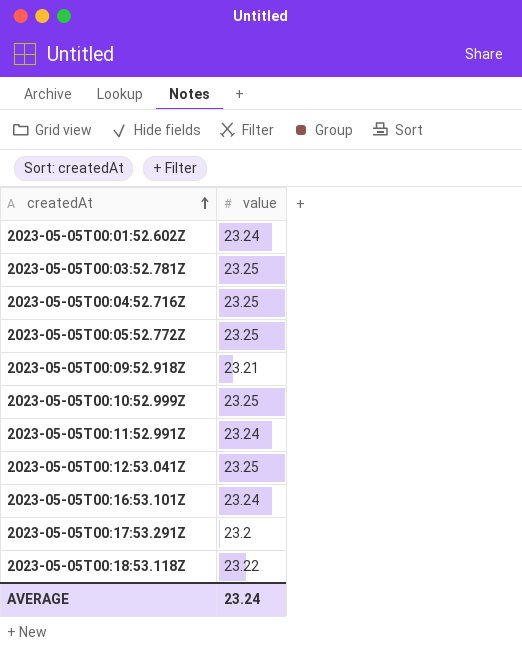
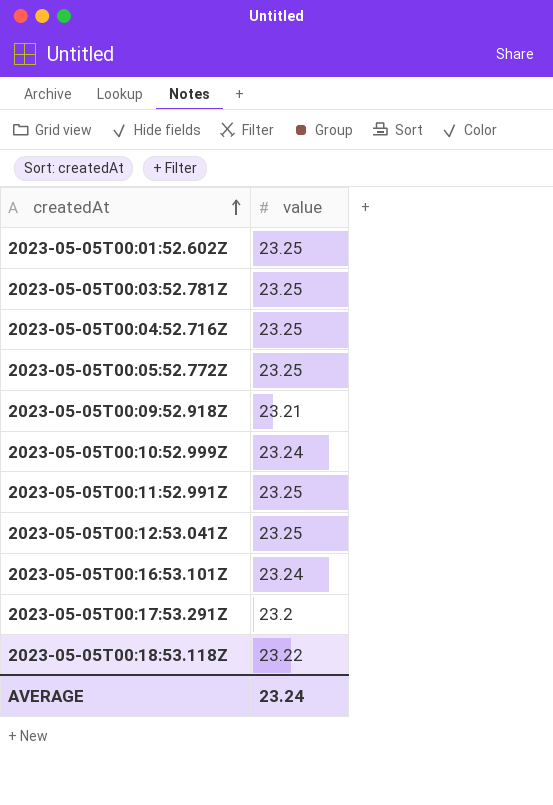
2023-05-05T00:01:52.602Z | value: 23.24 -> 23.25
2023-05-05T00:10:52.999Z | value: 23.25 -> 23.24
2023-05-05T00:11:52.991Z | value: 23.24 -> 23.25

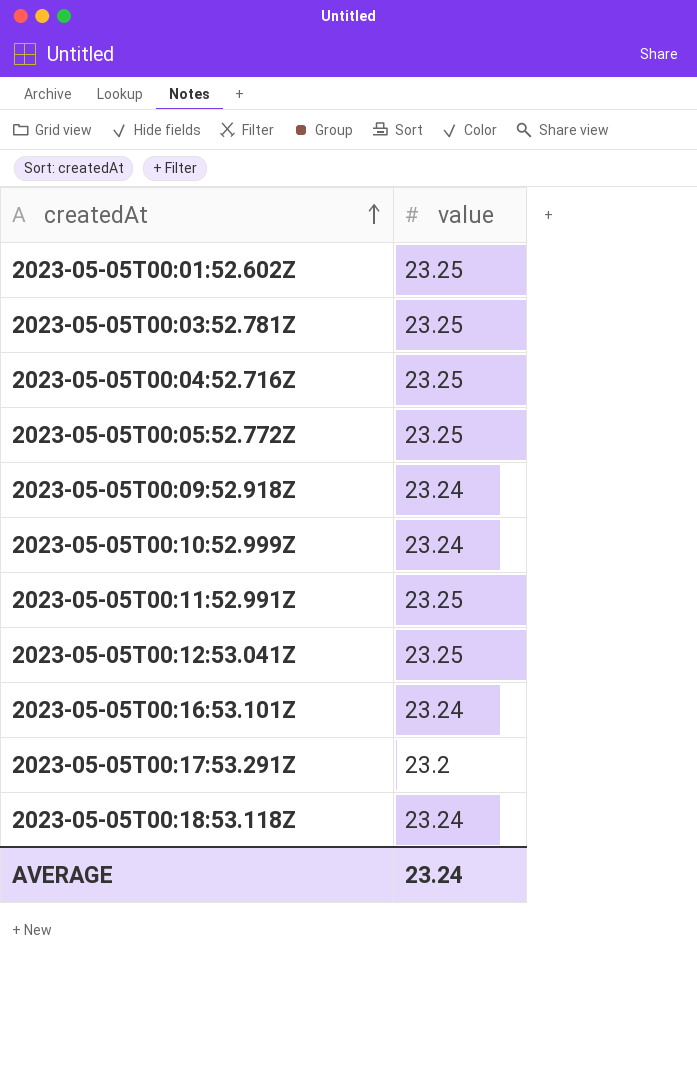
2023-05-05T00:09:52.918Z | value: 23.21 -> 23.24
2023-05-05T00:18:53.118Z | value: 23.22 -> 23.24

